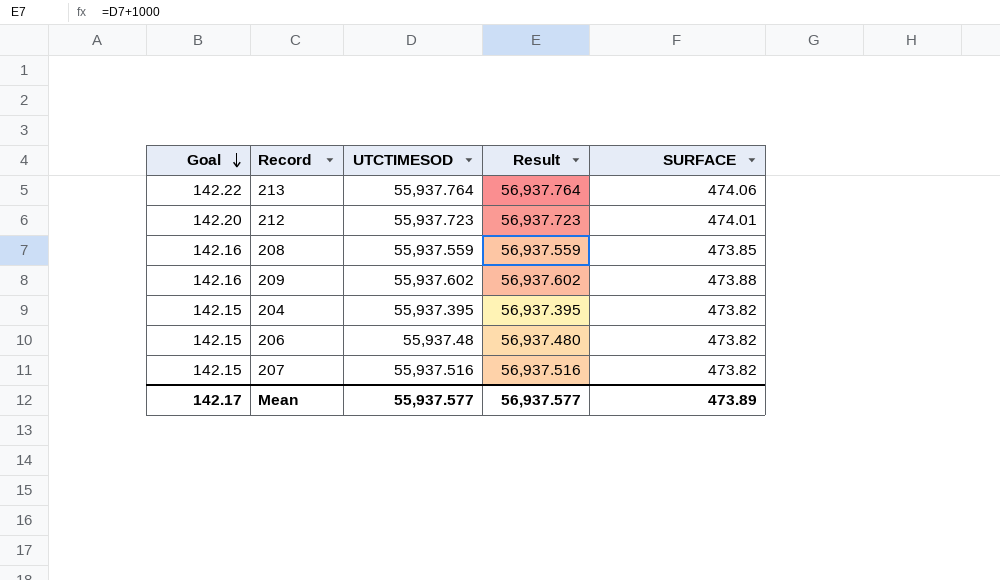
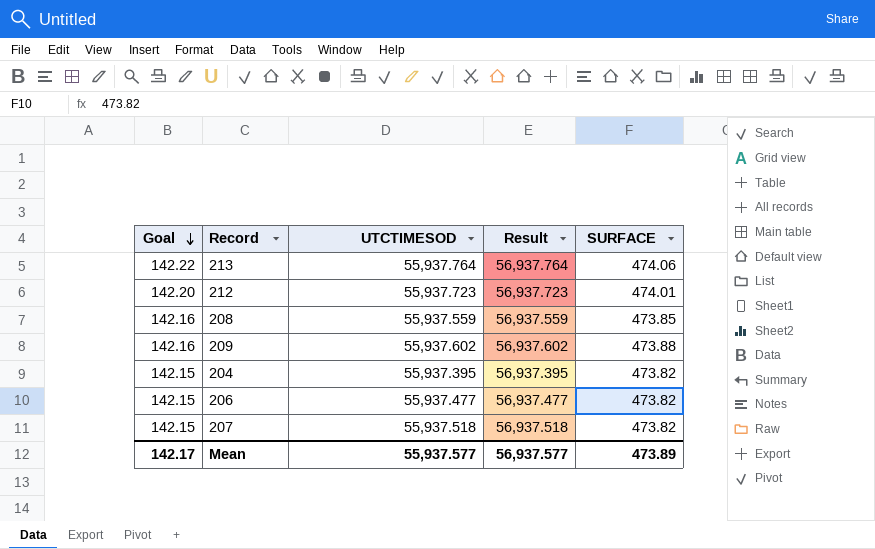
206 | UTCTIMESOD: 55,937.48 -> 55,937.477
206 | Result: 56,937.480 -> 56,937.477
207 | UTCTIMESOD: 55,937.516 -> 55,937.518
207 | Result: 56,937.516 -> 56,937.518

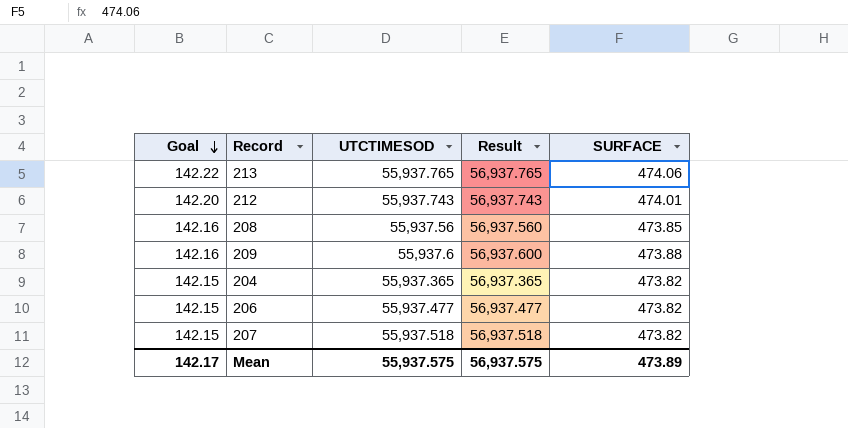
213 | UTCTIMESOD: 55,937.764 -> 55,937.765
213 | Result: 56,937.764 -> 56,937.765
212 | UTCTIMESOD: 55,937.723 -> 55,937.743
212 | Result: 56,937.723 -> 56,937.743
208 | UTCTIMESOD: 55,937.559 -> 55,937.56
208 | Result: 56,937.559 -> 56,937.560
209 | UTCTIMESOD: 55,937.602 -> 55,937.6
209 | Result: 56,937.602 -> 56,937.600
204 | UTCTIMESOD: 55,937.395 -> 55,937.365
204 | Result: 56,937.395 -> 56,937.365
Mean | UTCTIMESOD: 55,937.577 -> 55,937.575
Mean | Result: 56,937.577 -> 56,937.575

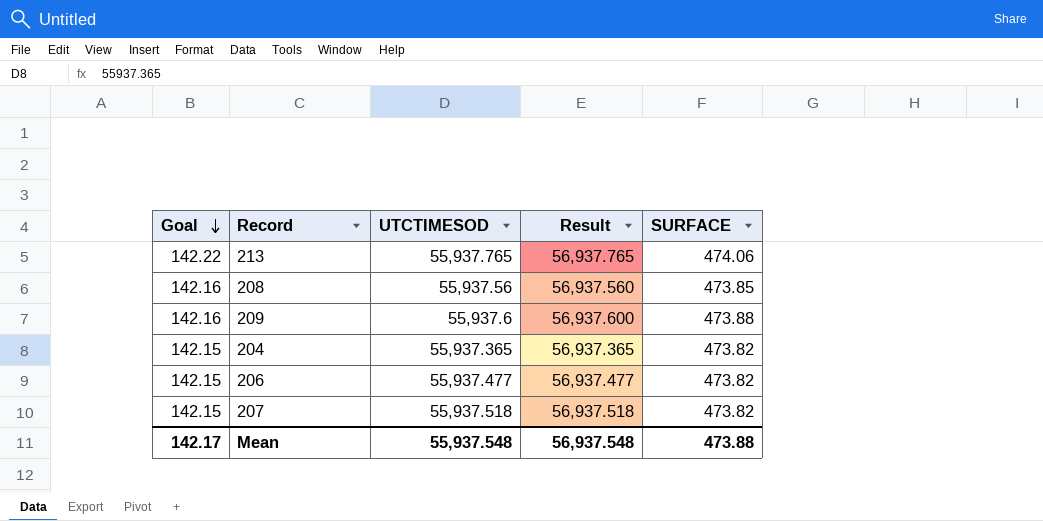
row 212: 142.20 | 55,937.743 | 56,937.743 | 474.01 -> none
Mean | UTCTIMESOD: 55,937.575 -> 55,937.548
Mean | Result: 56,937.575 -> 56,937.548
Mean | SURFACE: 473.89 -> 473.88

